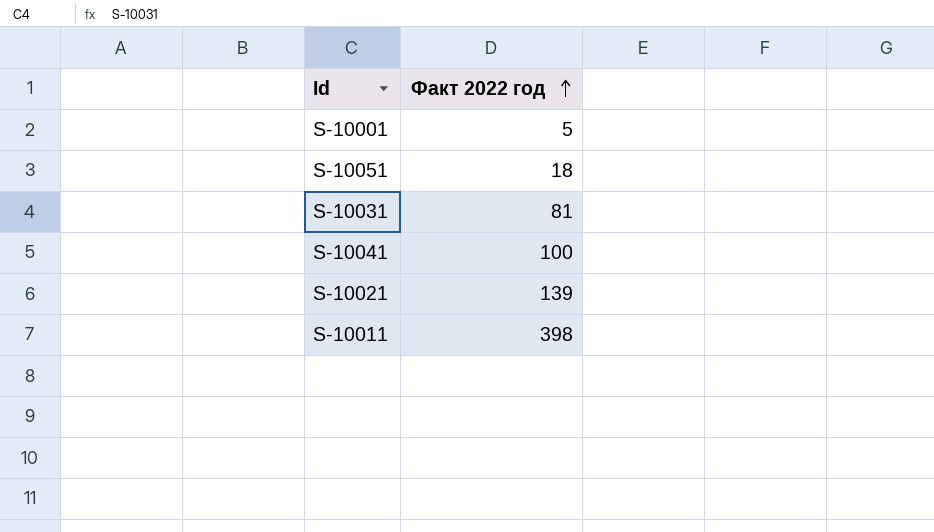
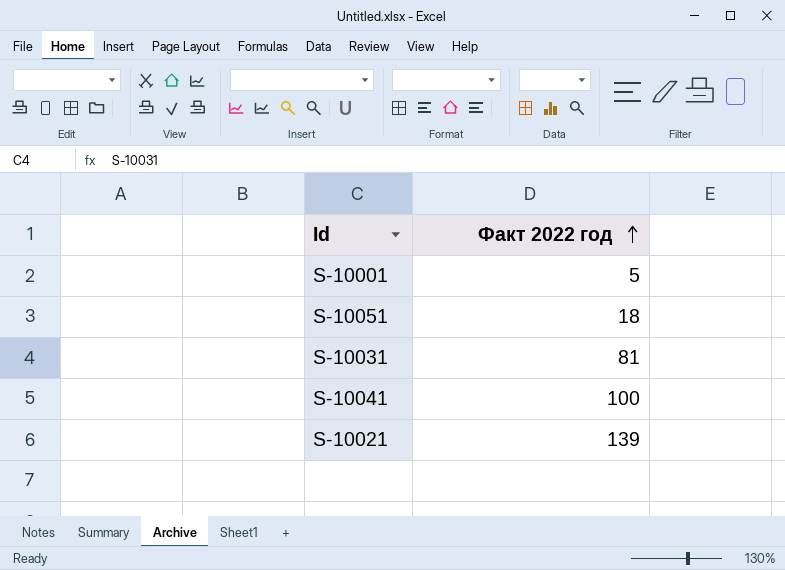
row S-10011: 398 -> none

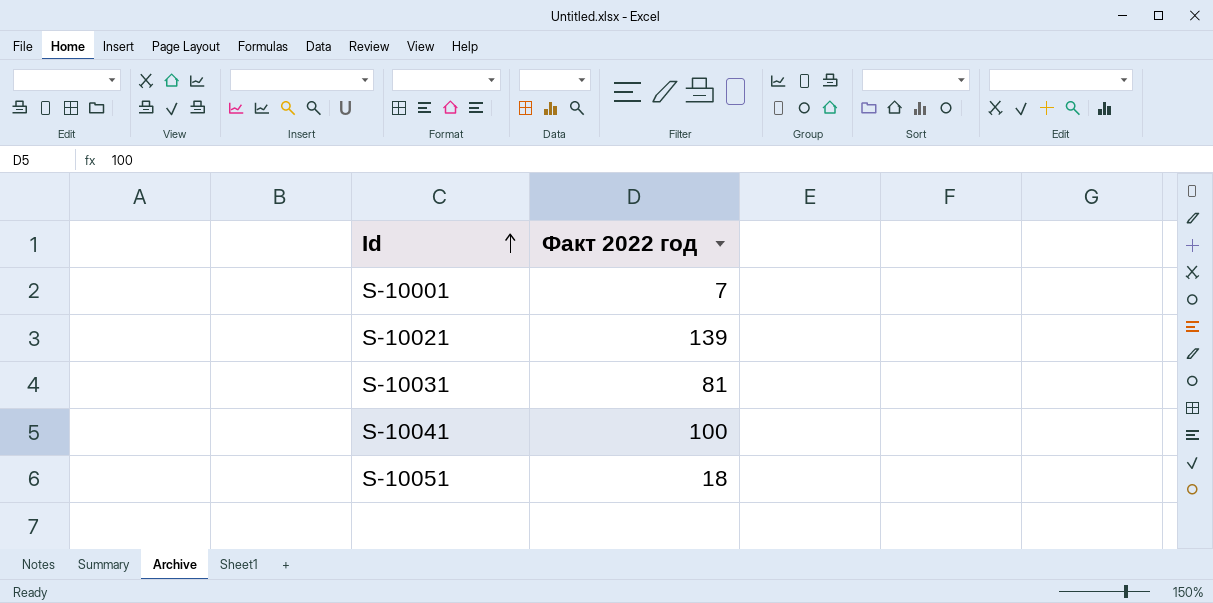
row order: Факт 2022 год ascending -> Id ascending
S-10001 | Факт 2022 год: 5 -> 7

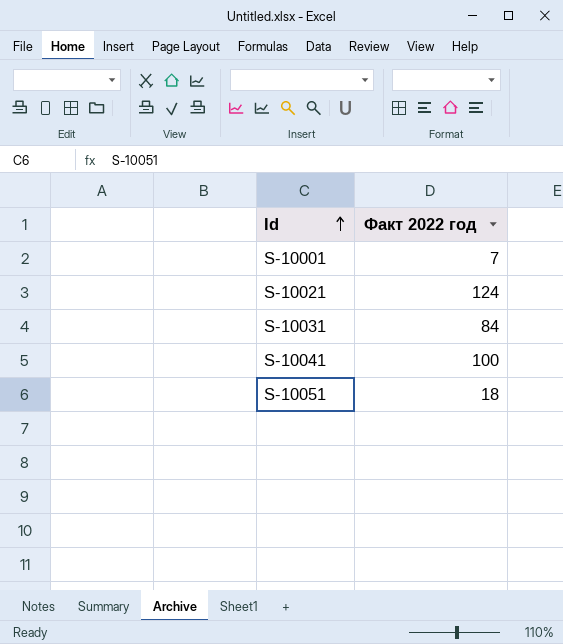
S-10021 | Факт 2022 год: 139 -> 124
S-10031 | Факт 2022 год: 81 -> 84

